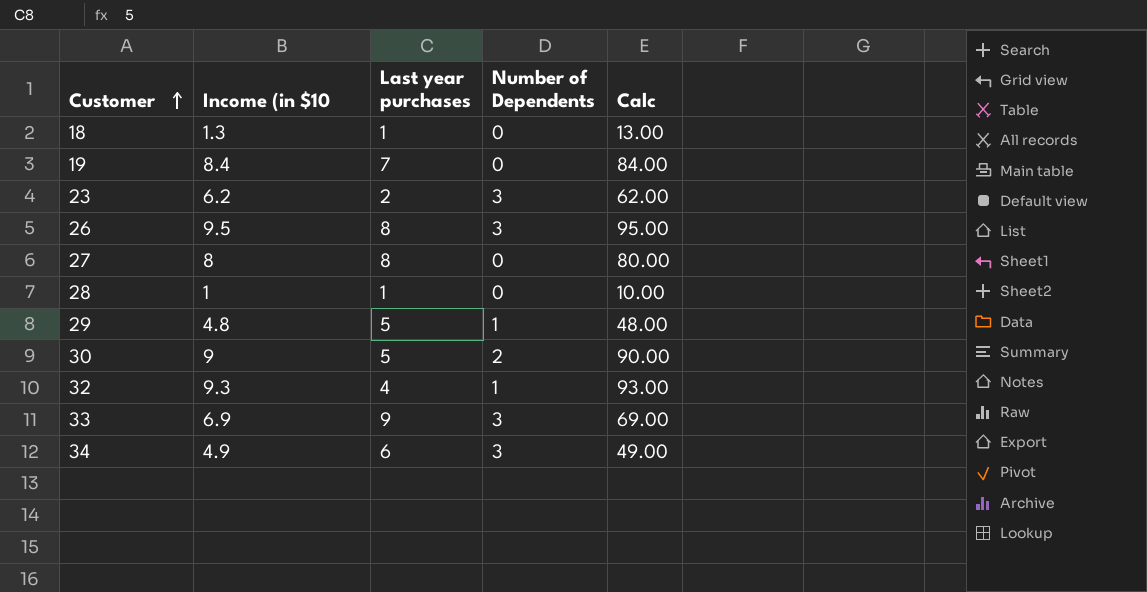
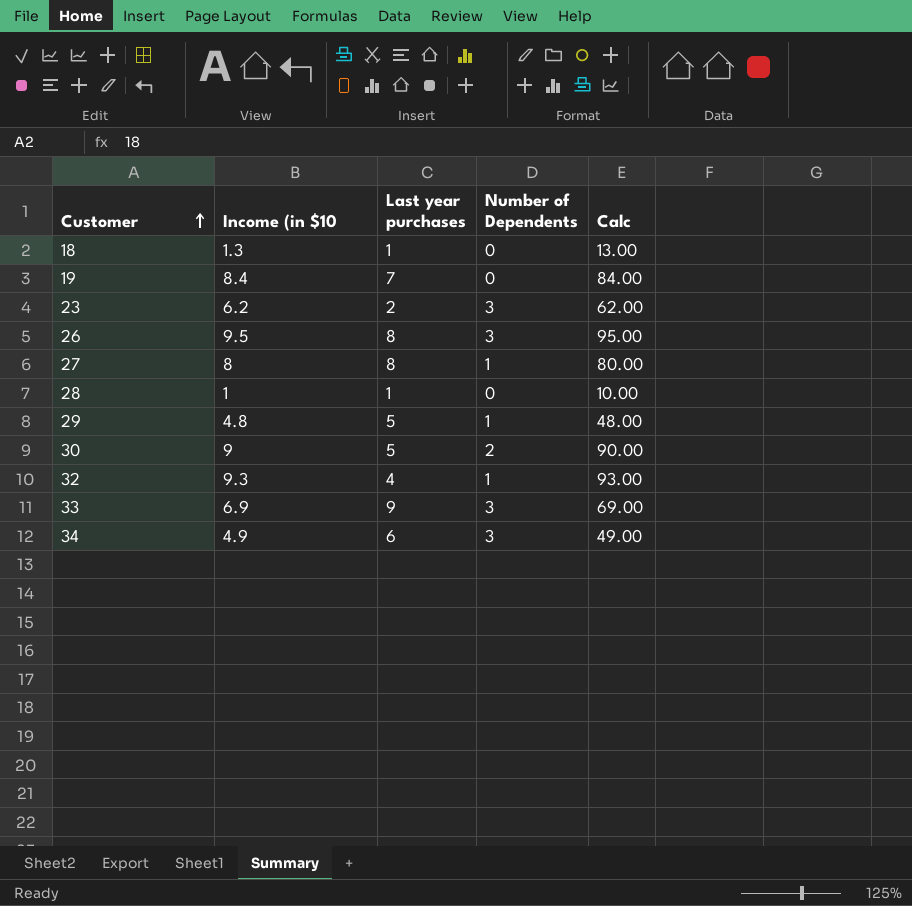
27 | Number of Dependents: 0 -> 1

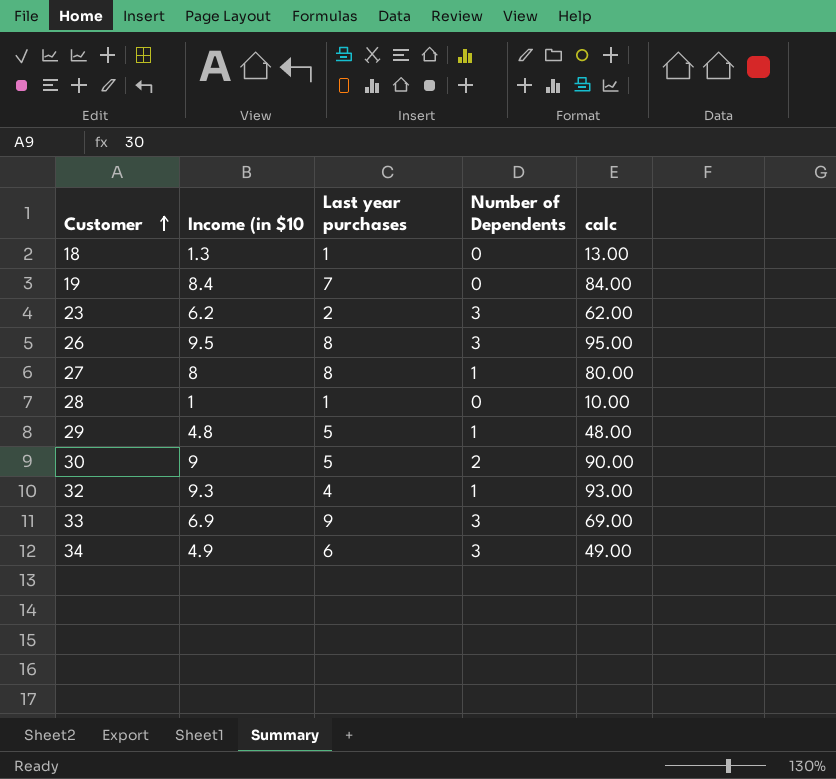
column name: Calc -> calc

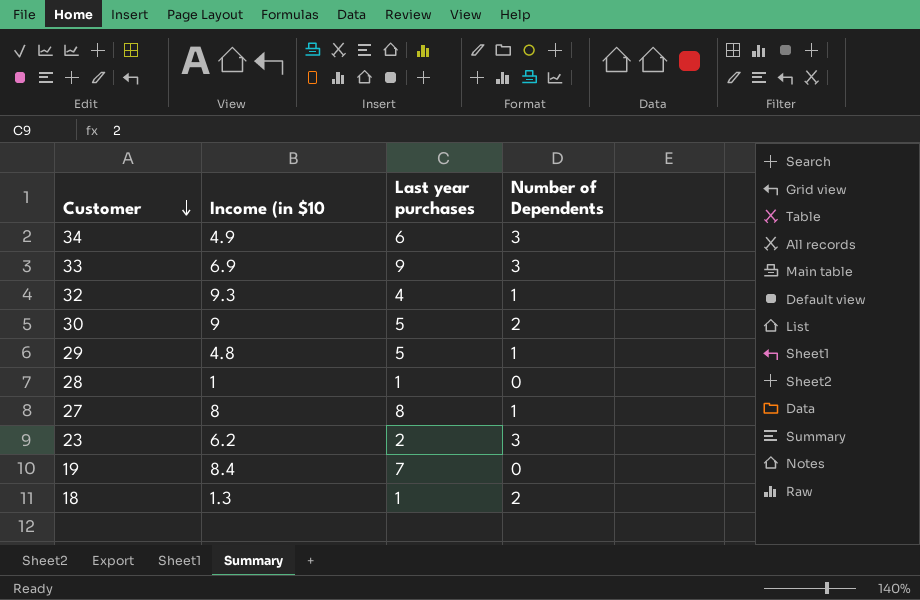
row order: Customer ascending -> Customer descending
column calc | formula: [Income (in $10] * 10 -> none
row 26: 9.5 | 8 | 3 | 95.00 -> none
18 | Number of Dependents: 0 -> 2

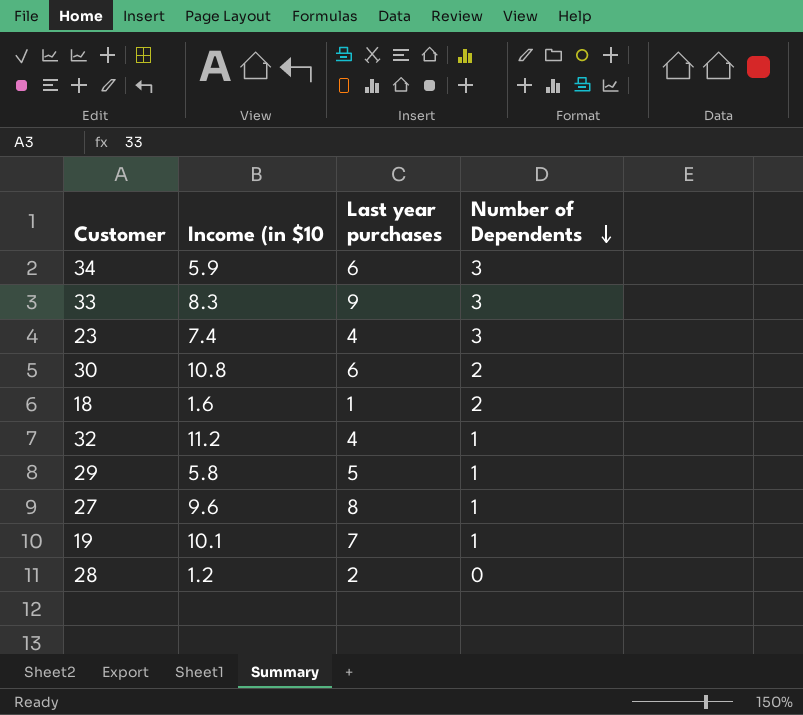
row order: Customer descending -> Number of Dependents descending
34 | Income (in $10: 4.9 -> 5.9
33 | Income (in $10: 6.9 -> 8.3
23 | Income (in $10: 6.2 -> 7.4
23 | Last year purchases: 2 -> 4
30 | Income (in $10: 9 -> 10.8
30 | Last year purchases: 5 -> 6
18 | Income (in $10: 1.3 -> 1.6
32 | Income (in $10: 9.3 -> 11.2
29 | Income (in $10: 4.8 -> 5.8
27 | Income (in $10: 8 -> 9.6
19 | Income (in $10: 8.4 -> 10.1
19 | Number of Dependents: 0 -> 1
28 | Income (in $10: 1 -> 1.2
28 | Last year purchases: 1 -> 2

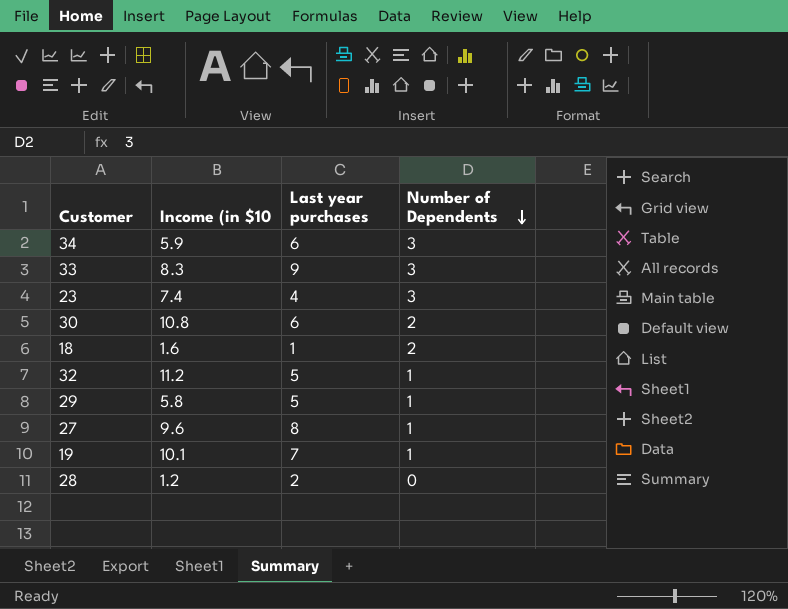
32 | Last year purchases: 4 -> 5

